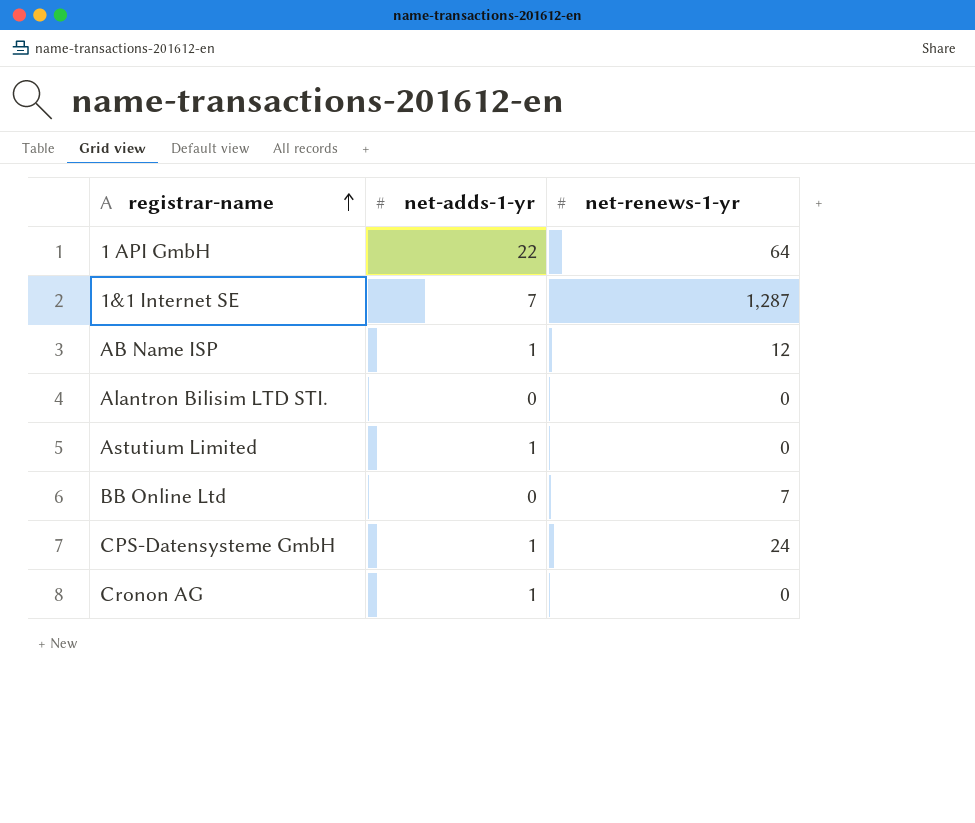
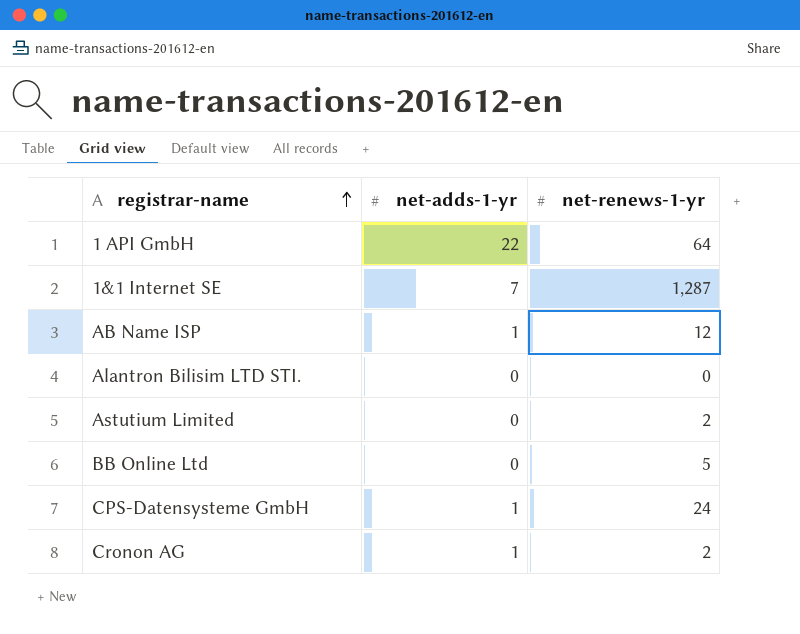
Astutium Limited | net-adds-1-yr: 1 -> 0
Astutium Limited | net-renews-1-yr: 0 -> 2
BB Online Ltd | net-renews-1-yr: 7 -> 5
Cronon AG | net-renews-1-yr: 0 -> 2

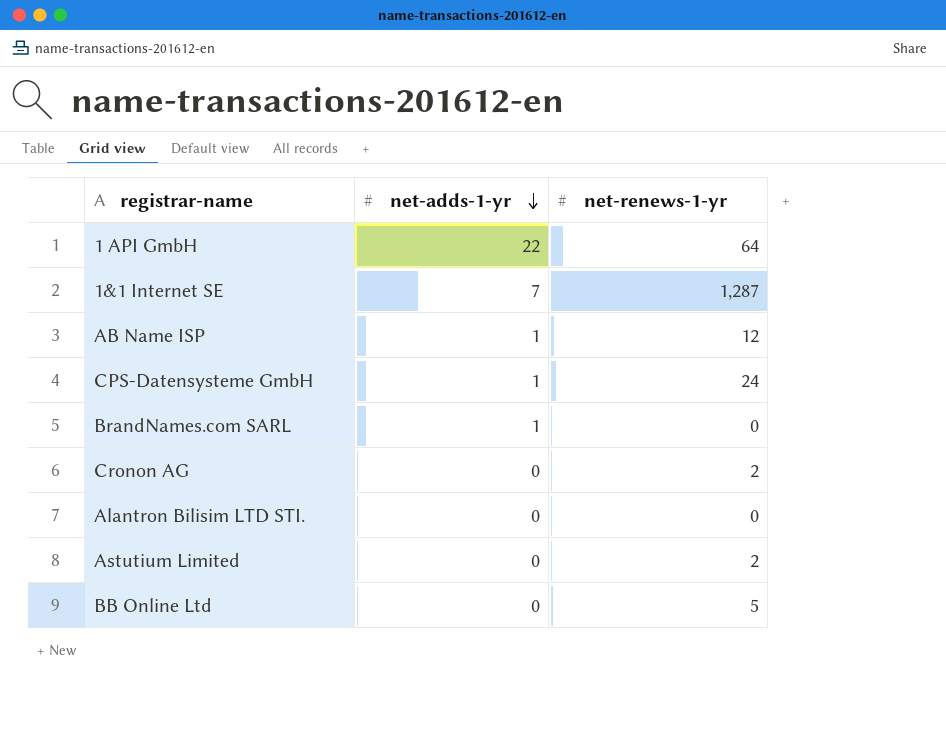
row order: registrar-name ascending -> net-adds-1-yr descending
row BrandNames.com SARL: none -> 1 | 0
Cronon AG | net-adds-1-yr: 1 -> 0

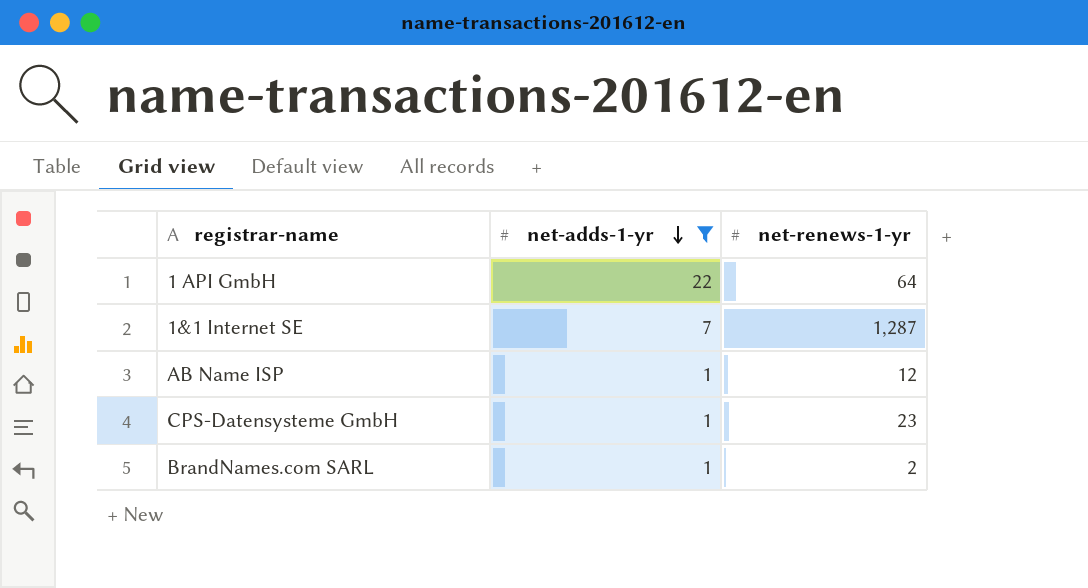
filter: none -> net-adds-1-yr != 0
CPS-Datensysteme GmbH | net-renews-1-yr: 24 -> 23
BrandNames.com SARL | net-renews-1-yr: 0 -> 2

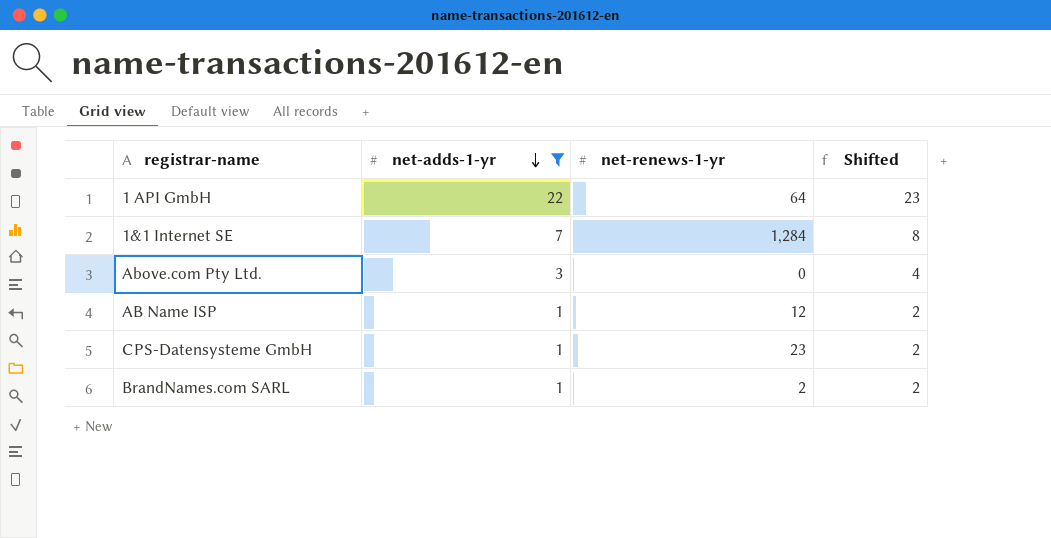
column Shifted | formula: none -> [net-adds-1-yr] + 1
1&1 Internet SE | net-renews-1-yr: 1,287 -> 1,284
row Above.com Pty Ltd.: none -> 3 | 0 | 4

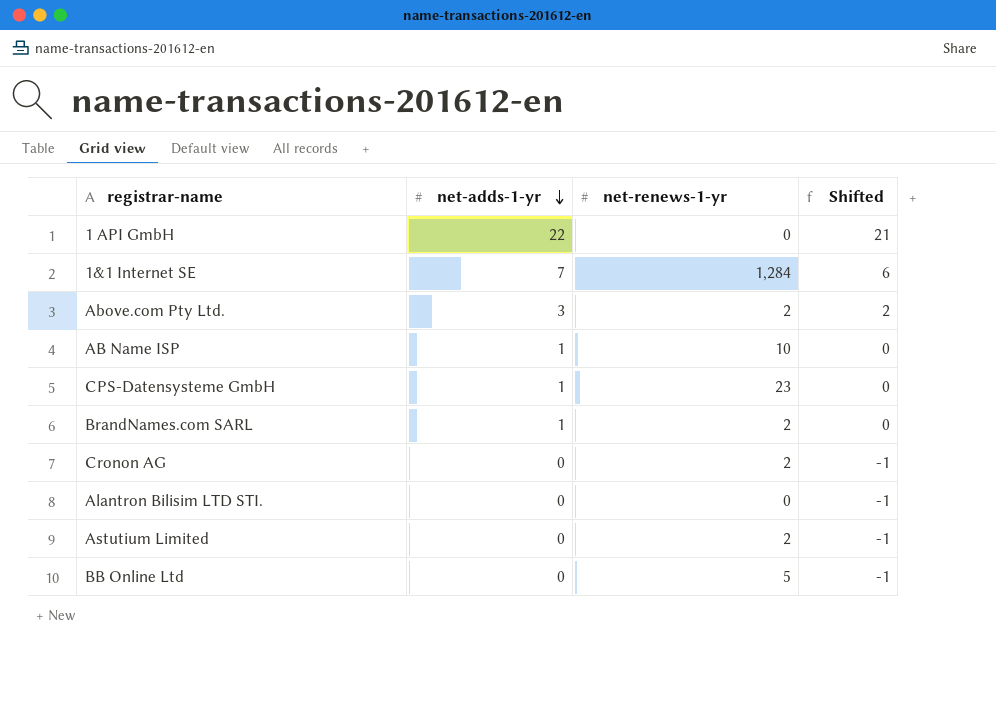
filter: net-adds-1-yr != 0 -> none
column Shifted | formula: [net-adds-1-yr] + 1 -> [net-adds-1-yr] - 1
1 API GmbH | net-renews-1-yr: 64 -> 0
Above.com Pty Ltd. | net-renews-1-yr: 0 -> 2
AB Name ISP | net-renews-1-yr: 12 -> 10

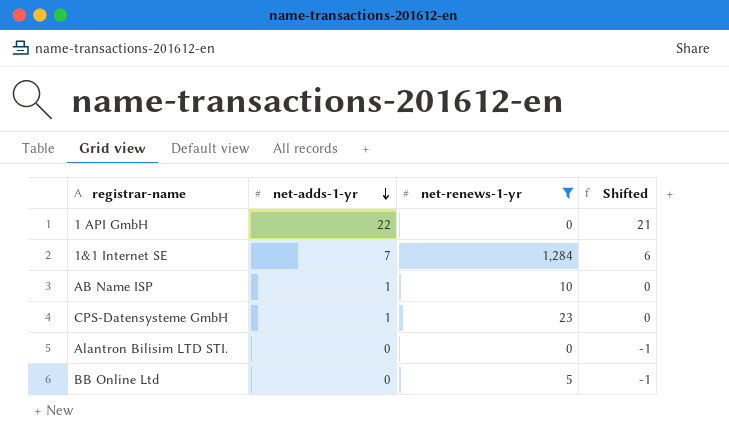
filter: none -> net-renews-1-yr != 2

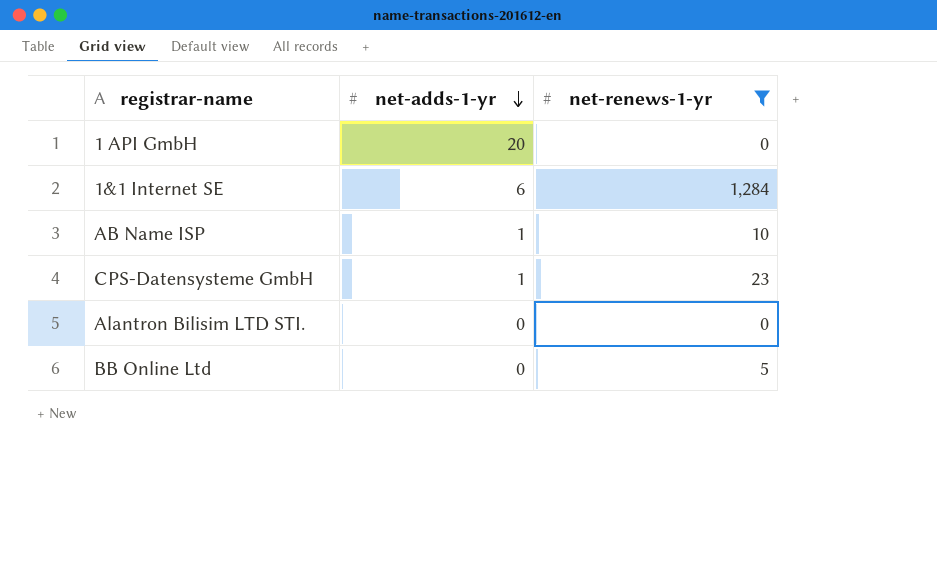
column Shifted | formula: [net-adds-1-yr] - 1 -> none
1 API GmbH | net-adds-1-yr: 22 -> 20
1&1 Internet SE | net-adds-1-yr: 7 -> 6

